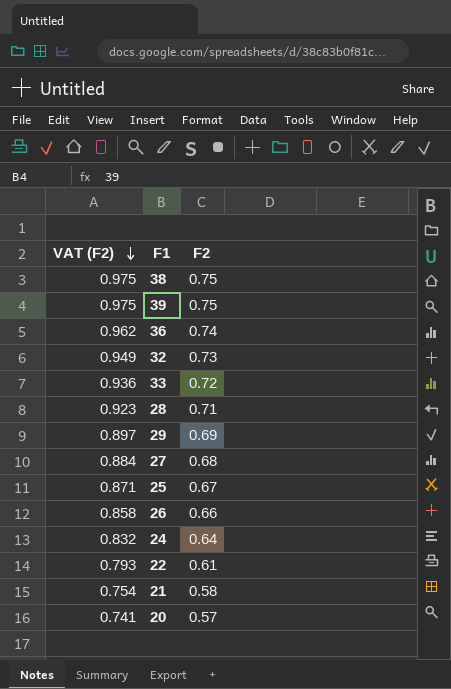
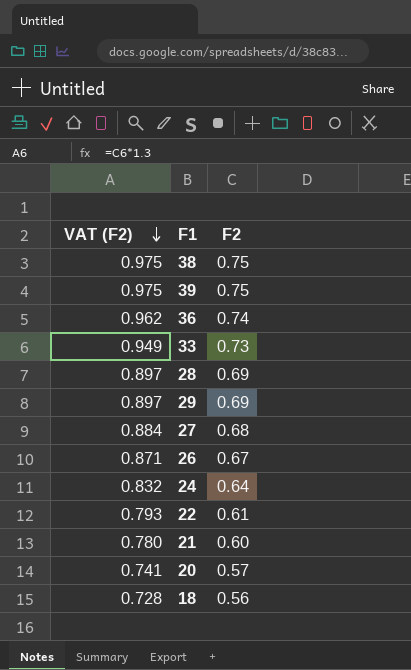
row 32: 0.949 | 0.73 -> none
row 25: 0.871 | 0.67 -> none
33 | VAT (F2): 0.936 -> 0.949
33 | F2: 0.72 -> 0.73
28 | VAT (F2): 0.923 -> 0.897
28 | F2: 0.71 -> 0.69
26 | VAT (F2): 0.858 -> 0.871
26 | F2: 0.66 -> 0.67
21 | VAT (F2): 0.754 -> 0.780
21 | F2: 0.58 -> 0.60
row 18: none -> 0.728 | 0.56

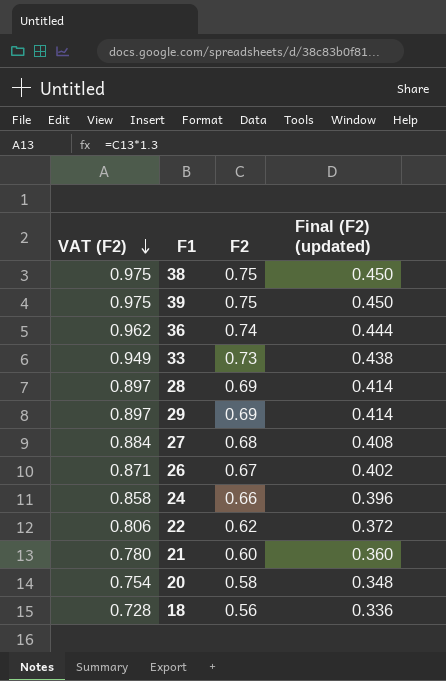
column Final (F2) (updated) | formula: none -> [F2] * 0.6
24 | VAT (F2): 0.832 -> 0.858
24 | F2: 0.64 -> 0.66
22 | VAT (F2): 0.793 -> 0.806
22 | F2: 0.61 -> 0.62
20 | VAT (F2): 0.741 -> 0.754
20 | F2: 0.57 -> 0.58

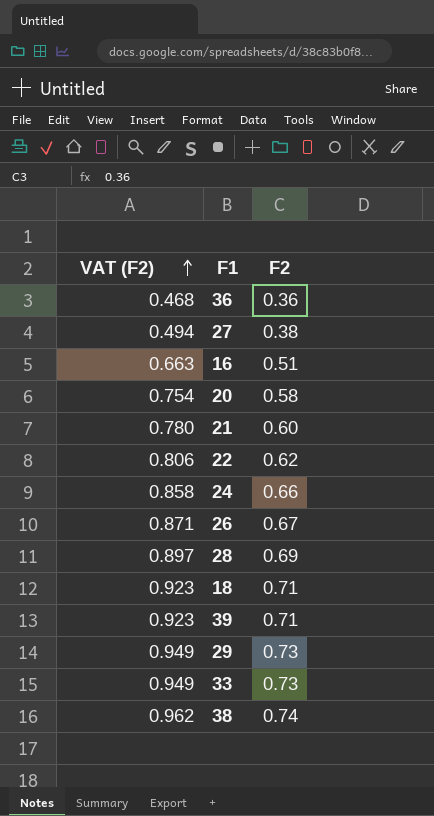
row order: VAT (F2) descending -> VAT (F2) ascending
column Final (F2) (updated) | formula: [F2] * 0.6 -> none
36 | VAT (F2): 0.962 -> 0.468
36 | F2: 0.74 -> 0.36
27 | VAT (F2): 0.884 -> 0.494
27 | F2: 0.68 -> 0.38
row 16: none -> 0.663 | 0.51
18 | VAT (F2): 0.728 -> 0.923
18 | F2: 0.56 -> 0.71
39 | VAT (F2): 0.975 -> 0.923
39 | F2: 0.75 -> 0.71
29 | VAT (F2): 0.897 -> 0.949
29 | F2: 0.69 -> 0.73
38 | VAT (F2): 0.975 -> 0.962
38 | F2: 0.75 -> 0.74

